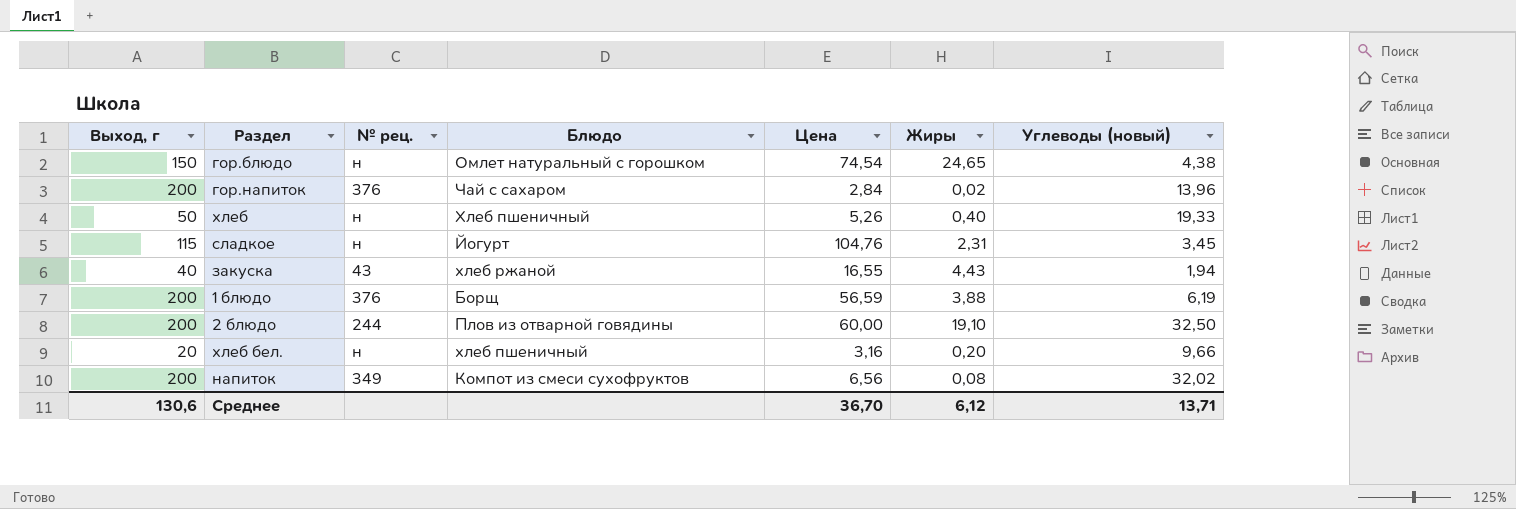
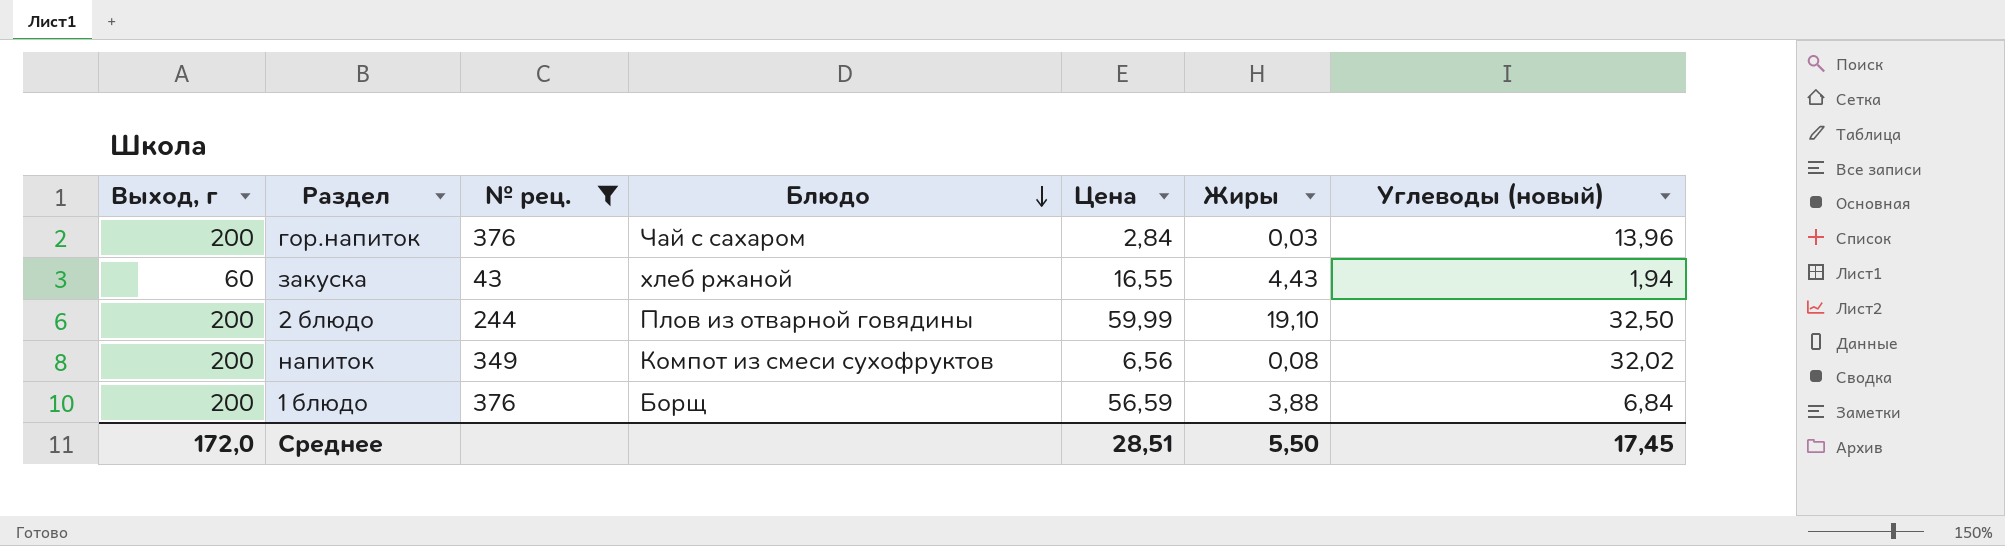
filter: none -> № рец. != н
row order: none -> Блюдо descending
гор.напиток | Жиры: 0,02 -> 0,03
закуска | Выход, г: 40 -> 60
2 блюдо | Цена: 60,00 -> 59,99
1 блюдо | Углеводы (новый): 6,19 -> 6,84
Среднее | Выход, г: 130,6 -> 172,0
Среднее | Цена: 36,70 -> 28,51
Среднее | Жиры: 6,12 -> 5,50
Среднее | Углеводы (новый): 13,71 -> 17,45

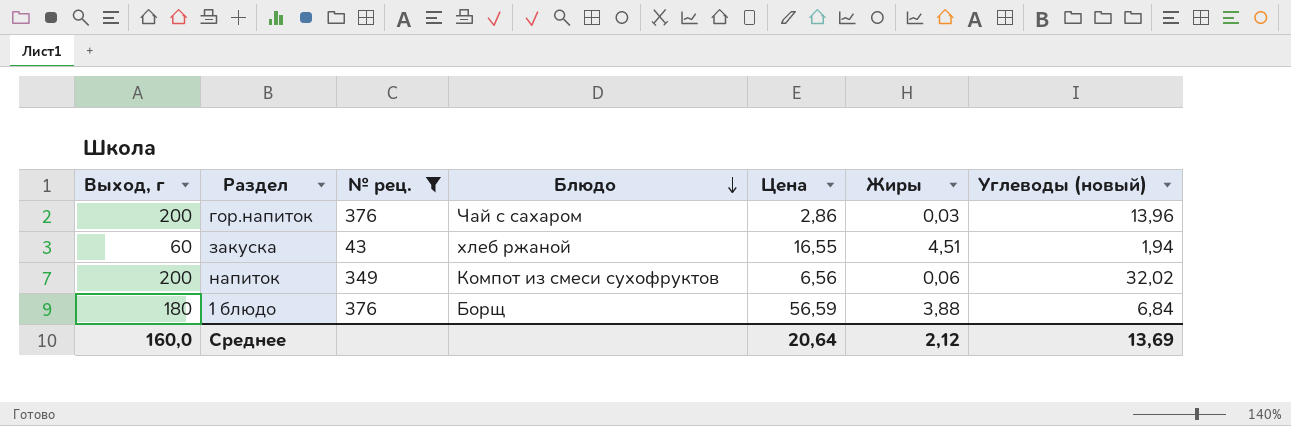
row 2 блюдо: 200 | 244 | Плов из отварной говядины | 59,99 | 19,10 | 32,50 -> none
гор.напиток | Цена: 2,84 -> 2,86
закуска | Жиры: 4,43 -> 4,51
напиток | Жиры: 0,08 -> 0,06
1 блюдо | Выход, г: 200 -> 180
Среднее | Выход, г: 172,0 -> 160,0
Среднее | Цена: 28,51 -> 20,64
Среднее | Жиры: 5,50 -> 2,12
Среднее | Углеводы (новый): 17,45 -> 13,69

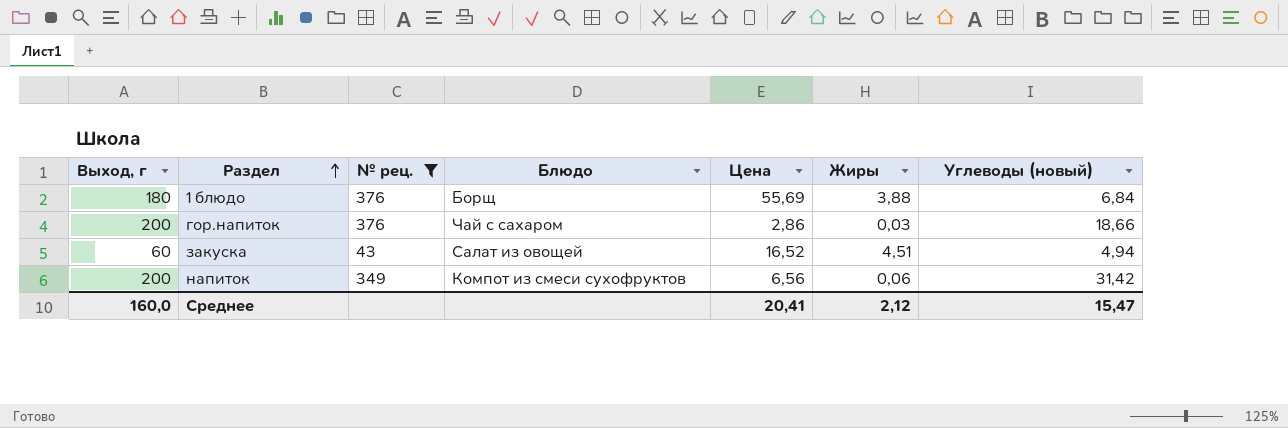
row order: Блюдо descending -> Раздел ascending
1 блюдо | Цена: 56,59 -> 55,69
гор.напиток | Углеводы (новый): 13,96 -> 18,66
закуска | Блюдо: хлеб ржаной -> Салат из овощей
закуска | Цена: 16,55 -> 16,52
закуска | Углеводы (новый): 1,94 -> 4,94
напиток | Углеводы (новый): 32,02 -> 31,42
Среднее | Цена: 20,64 -> 20,41
Среднее | Углеводы (новый): 13,69 -> 15,47

